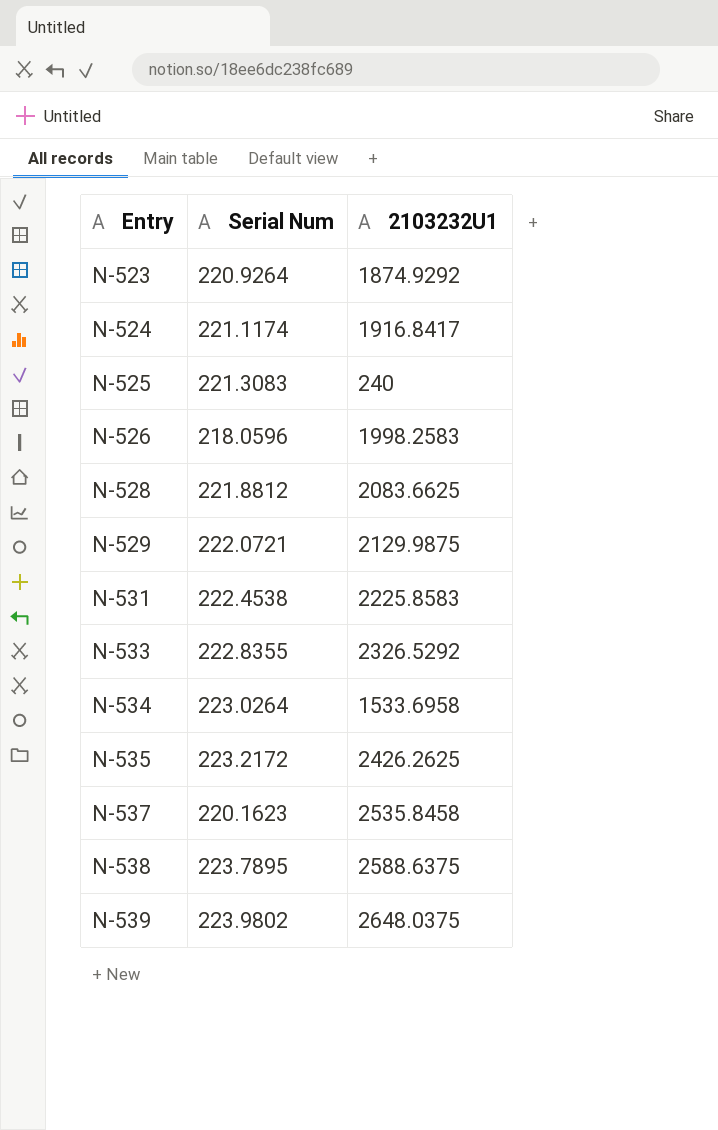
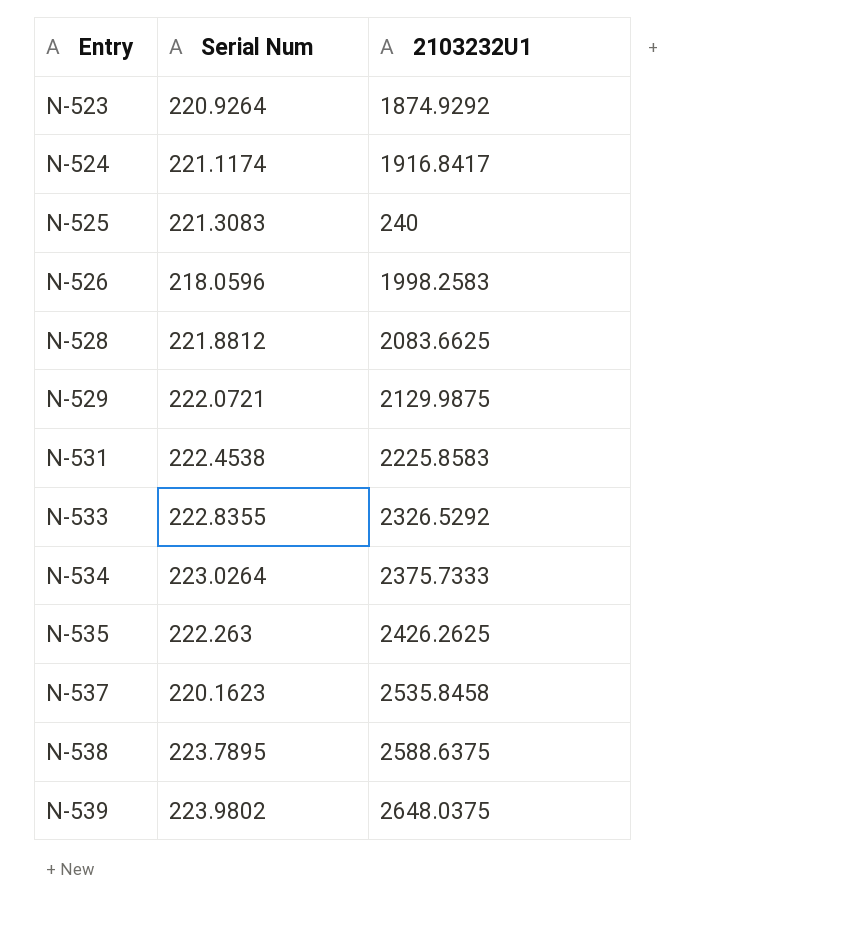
N-534 | 2103232U1: 1533.6958 -> 2375.7333
N-535 | Serial Num: 223.2172 -> 222.263

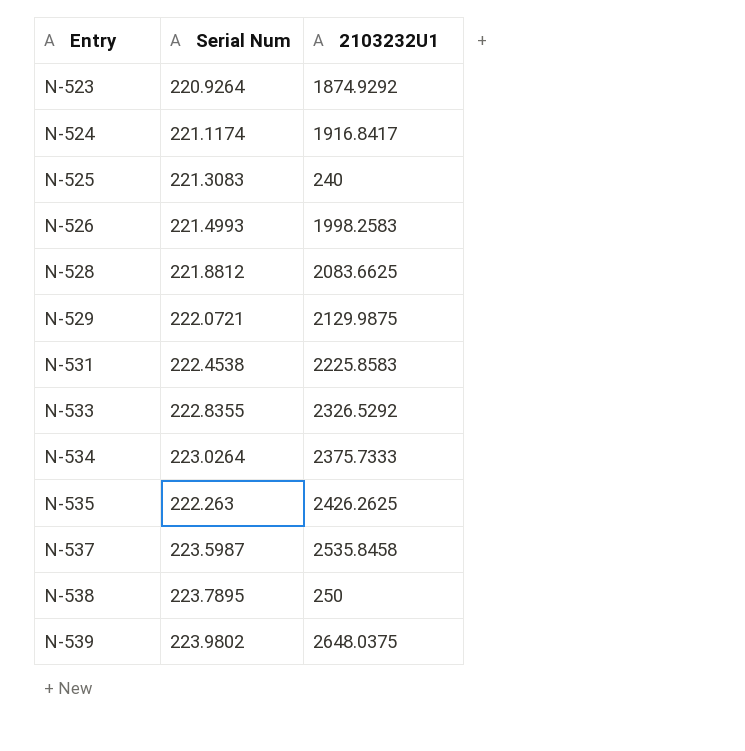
N-526 | Serial Num: 218.0596 -> 221.4993
N-537 | Serial Num: 220.1623 -> 223.5987
N-538 | 2103232U1: 2588.6375 -> 250

